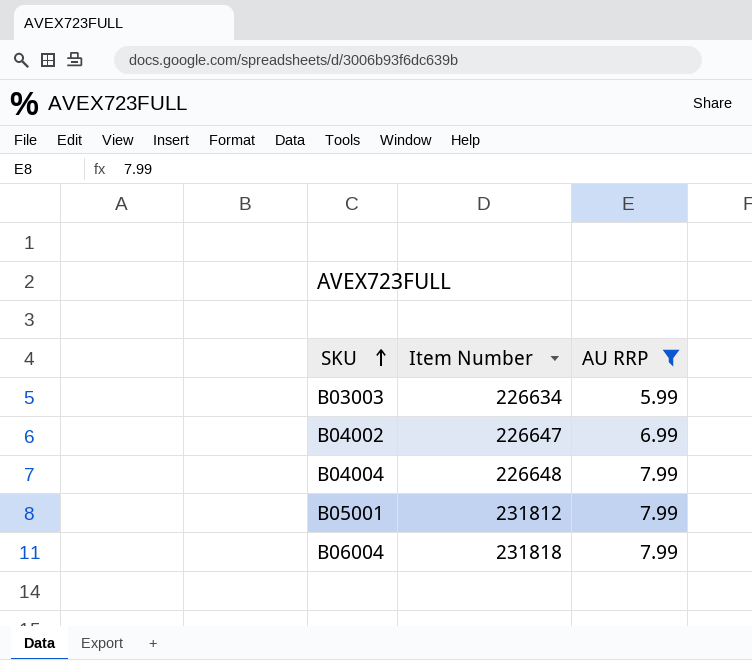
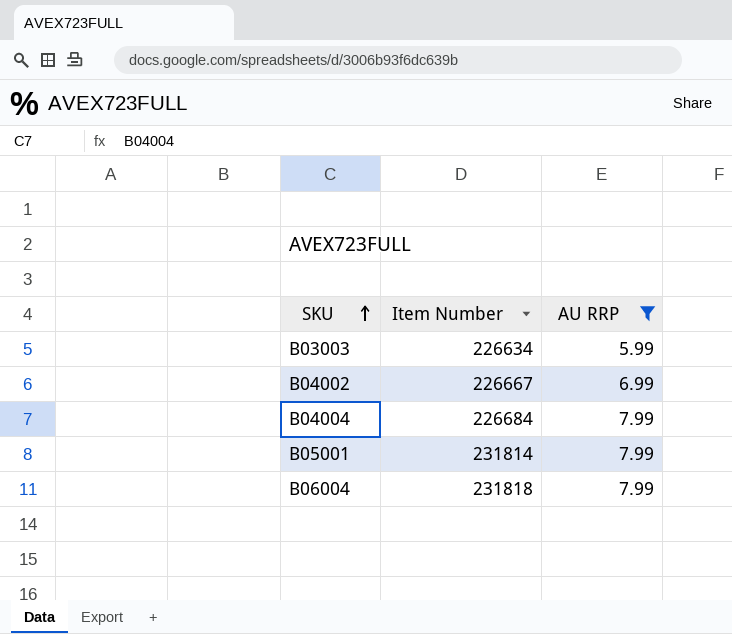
B04002 | Item Number: 226647 -> 226667
B04004 | Item Number: 226648 -> 226684
B05001 | Item Number: 231812 -> 231814

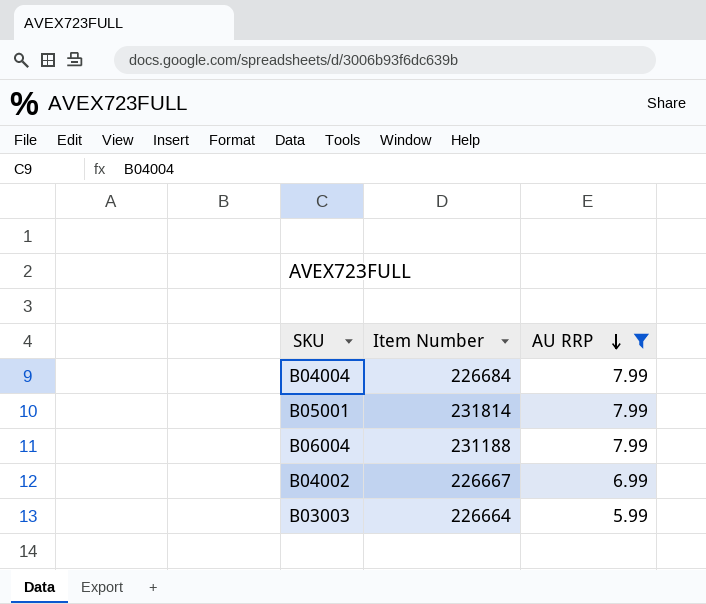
row order: SKU ascending -> AU RRP descending
B06004 | Item Number: 231818 -> 231188
B03003 | Item Number: 226634 -> 226664

